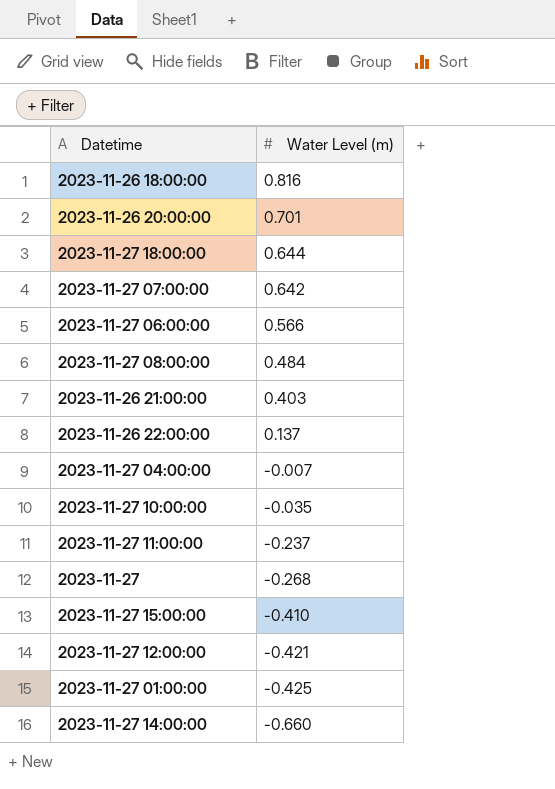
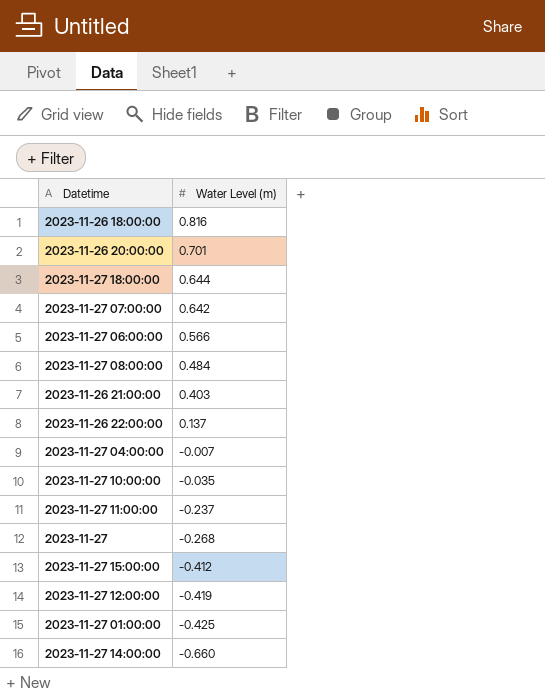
2023-11-27 15:00:00 | Water Level (m): -0.410 -> -0.412
2023-11-27 12:00:00 | Water Level (m): -0.421 -> -0.419

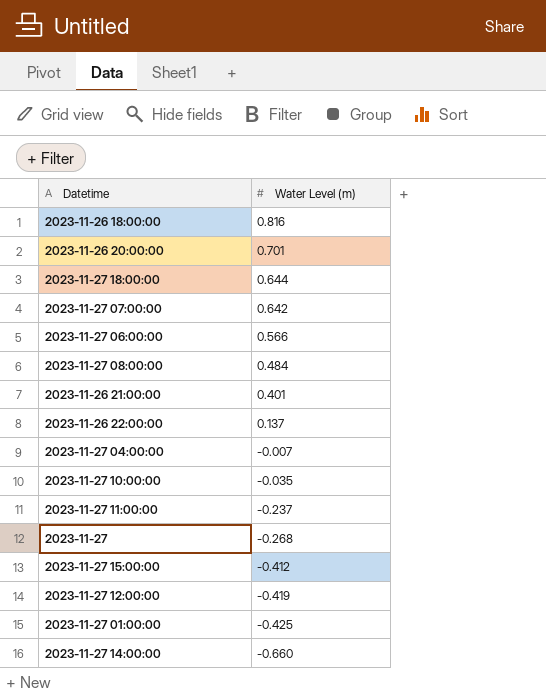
2023-11-26 21:00:00 | Water Level (m): 0.403 -> 0.401

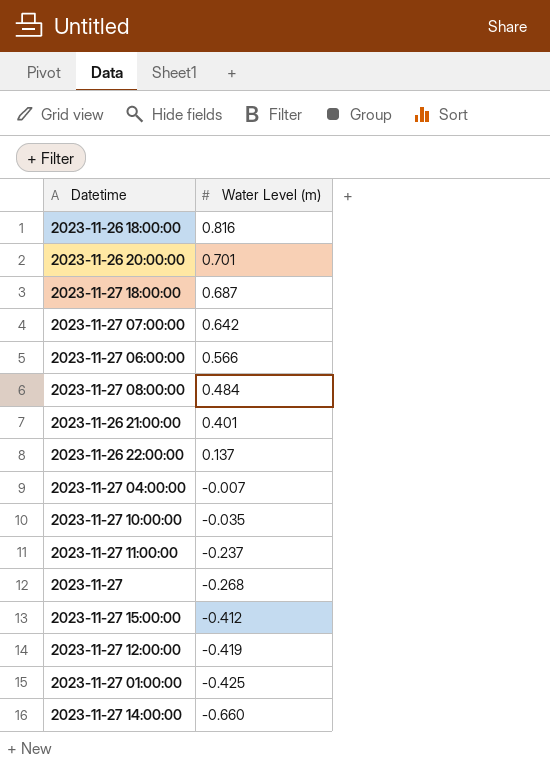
2023-11-27 18:00:00 | Water Level (m): 0.644 -> 0.687

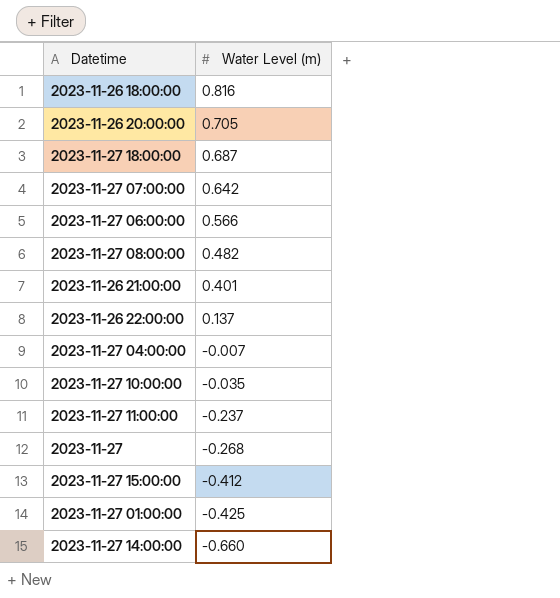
row 2023-11-27 12:00:00: -0.419 -> none
2023-11-26 20:00:00 | Water Level (m): 0.701 -> 0.705
2023-11-27 08:00:00 | Water Level (m): 0.484 -> 0.482

